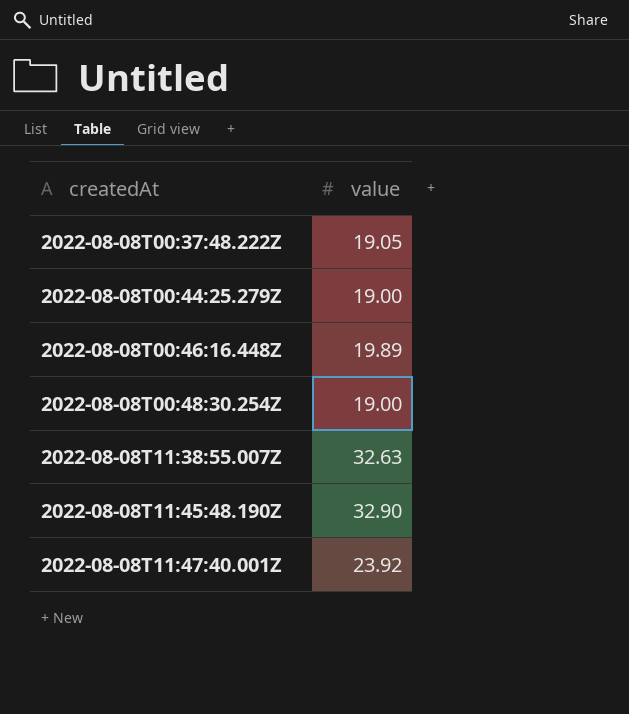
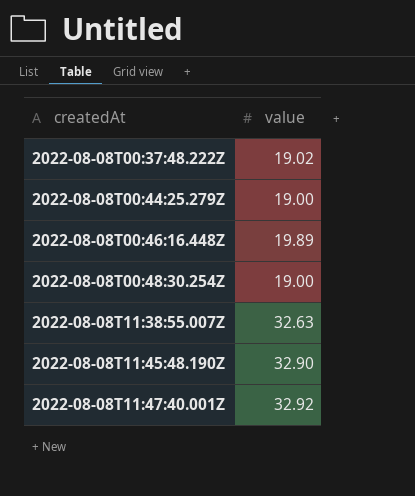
2022-08-08T00:37:48.222Z | value: 19.05 -> 19.02
2022-08-08T11:47:40.001Z | value: 23.92 -> 32.92

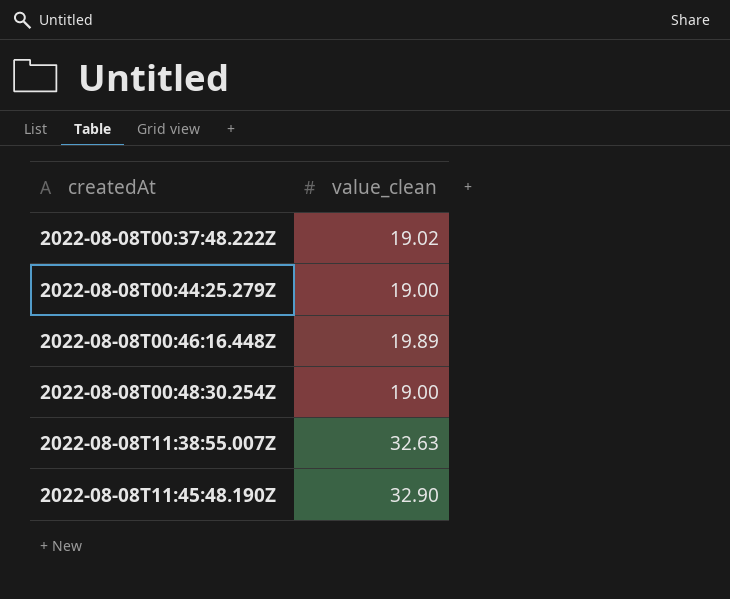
column name: value -> value_clean
row 2022-08-08T11:47:40.001Z: 32.92 -> none

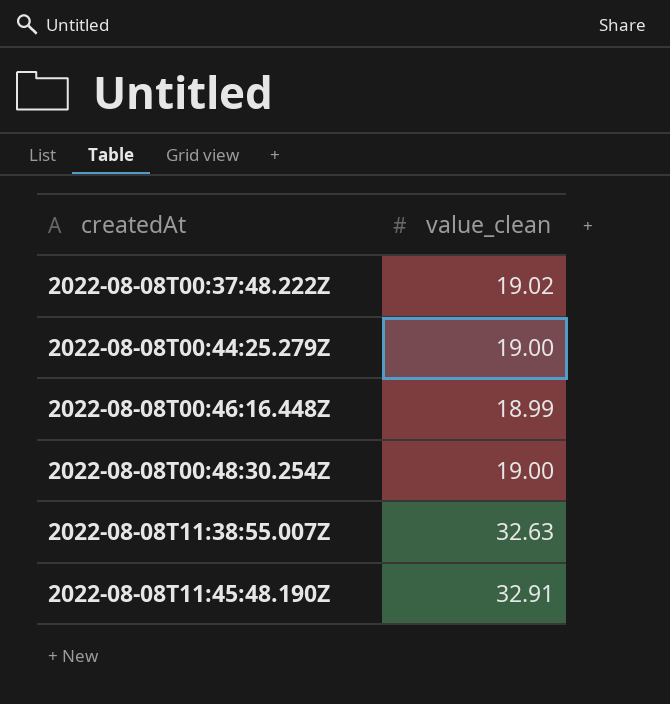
2022-08-08T00:46:16.448Z | value_clean: 19.89 -> 18.99
2022-08-08T11:45:48.190Z | value_clean: 32.90 -> 32.91

